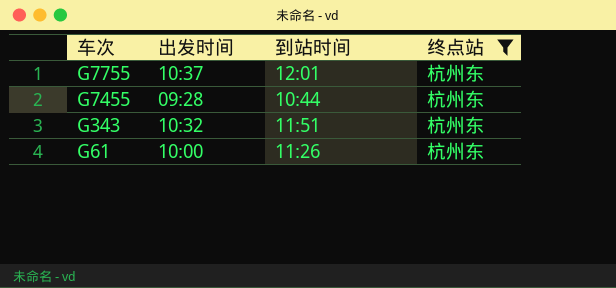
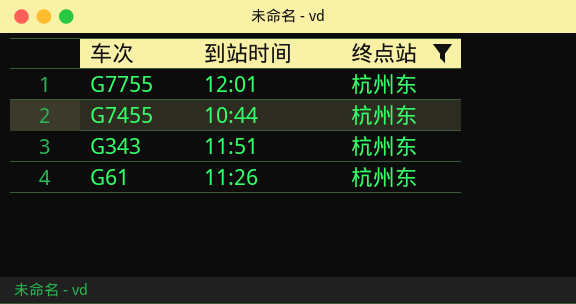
column 出发时间 | position: 2 -> none

